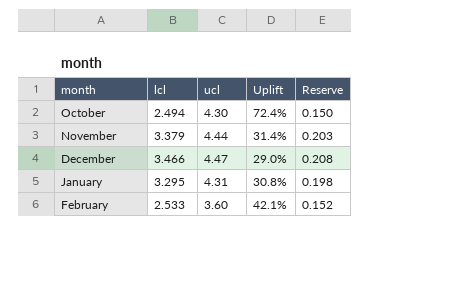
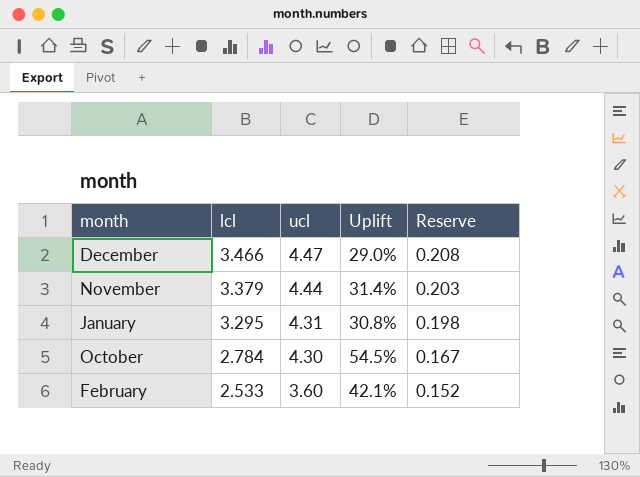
row order: none -> lcl descending
October | lcl: 2.494 -> 2.784
October | Uplift: 72.4% -> 54.5%
October | Reserve: 0.150 -> 0.167

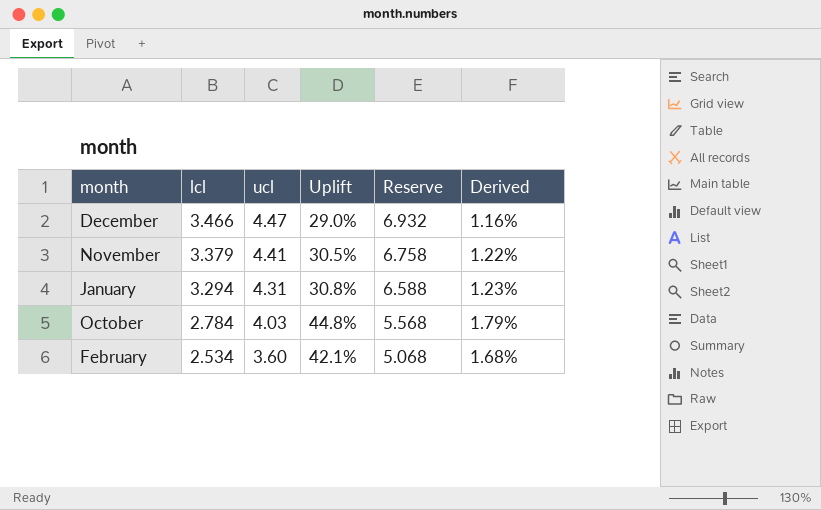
column Reserve | formula: [lcl] * 0.06 -> [lcl] * 2
column Derived | formula: none -> [Uplift] * 0.04
November | ucl: 4.44 -> 4.41
November | Uplift: 31.4% -> 30.5%
January | lcl: 3.295 -> 3.294
October | ucl: 4.30 -> 4.03
October | Uplift: 54.5% -> 44.8%
February | lcl: 2.533 -> 2.534

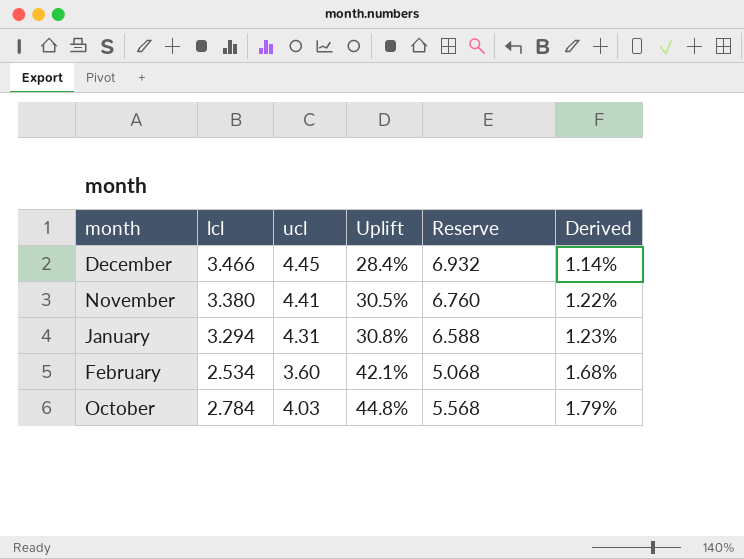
row order: lcl descending -> Uplift ascending
December | ucl: 4.47 -> 4.45
December | Uplift: 29.0% -> 28.4%
December | Derived: 1.16% -> 1.14%
November | lcl: 3.379 -> 3.380
November | Reserve: 6.758 -> 6.760

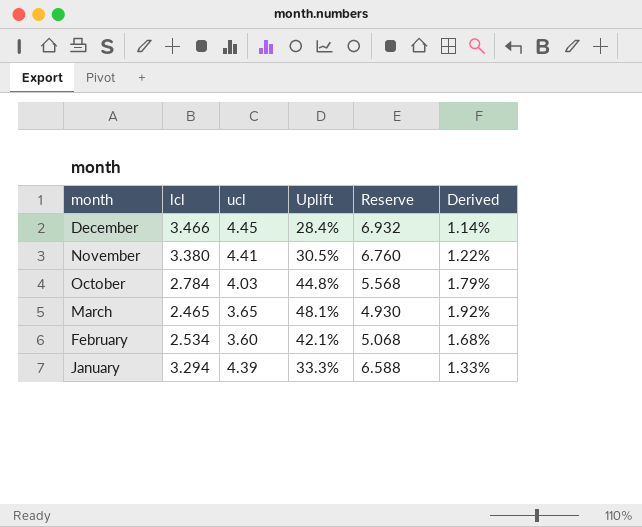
row order: Uplift ascending -> month descending
row March: none -> 2.465 | 3.65 | 48.1% | 4.930 | 1.92%
January | ucl: 4.31 -> 4.39
January | Uplift: 30.8% -> 33.3%
January | Derived: 1.23% -> 1.33%

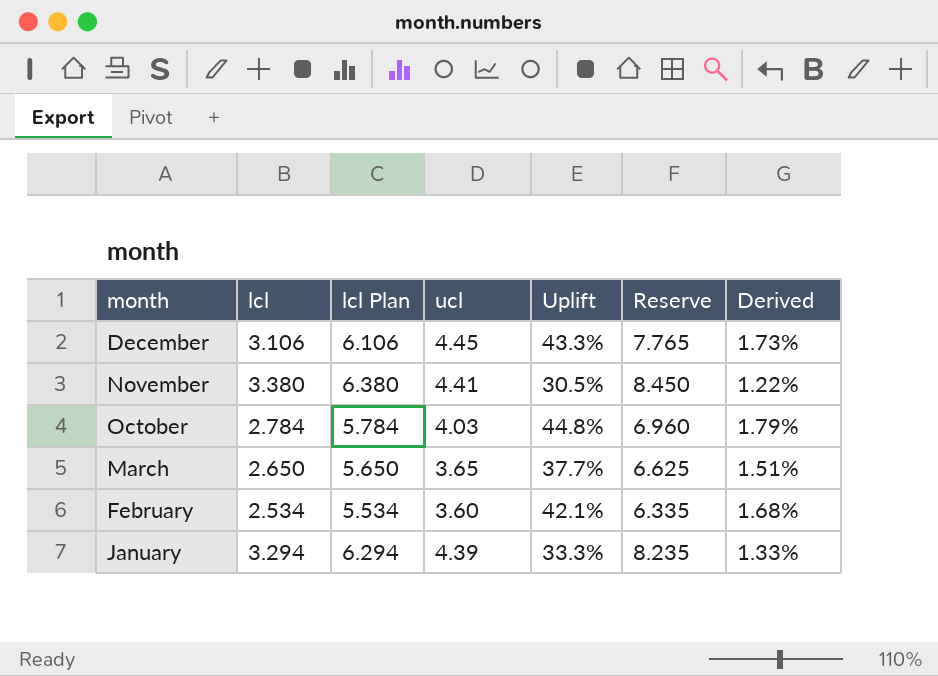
column lcl Plan | formula: none -> [lcl] + 3
column Reserve | formula: [lcl] * 2 -> [lcl] * 2.5
December | lcl: 3.466 -> 3.106
December | Uplift: 28.4% -> 43.3%
December | Derived: 1.14% -> 1.73%
March | lcl: 2.465 -> 2.650
March | Uplift: 48.1% -> 37.7%
March | Derived: 1.92% -> 1.51%

